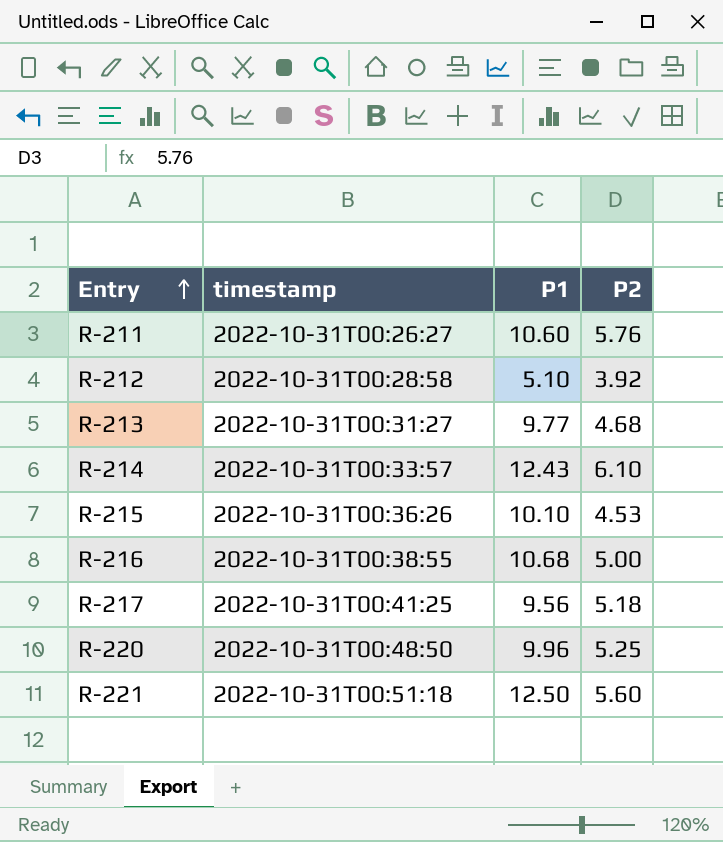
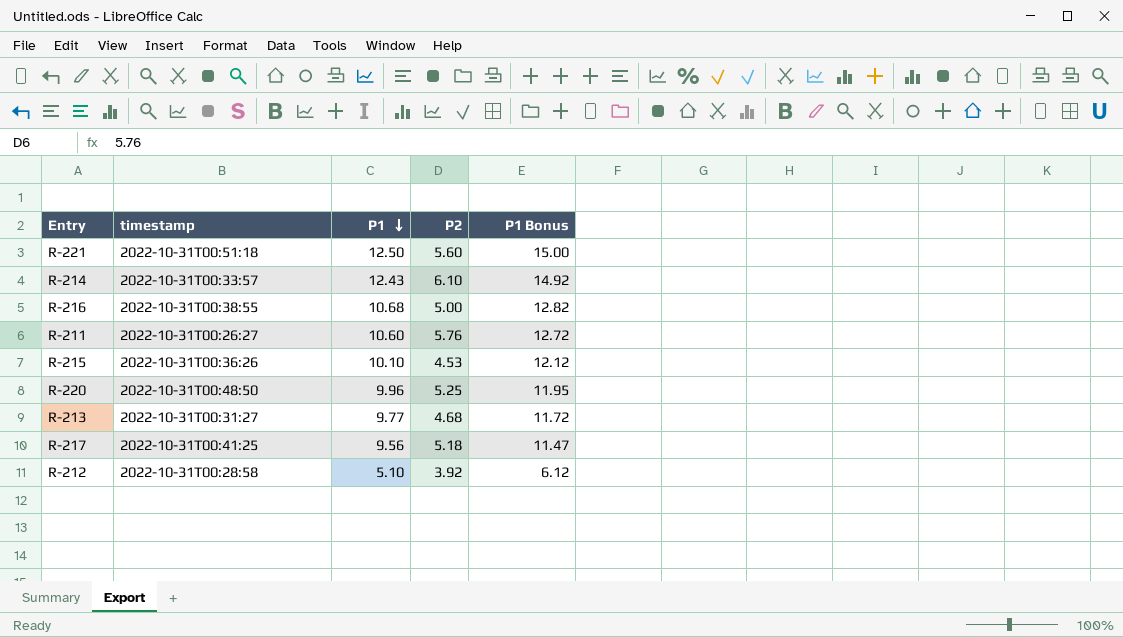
row order: Entry ascending -> P1 descending
column P1 Bonus | formula: none -> [P1] * 1.2

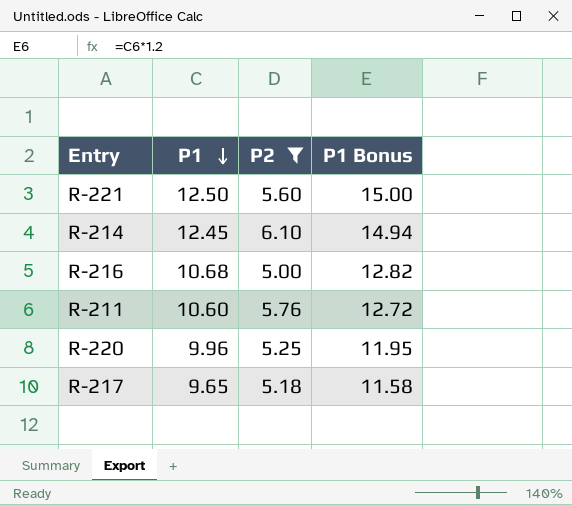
filter: none -> P2 >= 5.00
column timestamp | position: 2 -> none
R-214 | P1: 12.43 -> 12.45
R-214 | P1 Bonus: 14.92 -> 14.94
R-217 | P1: 9.56 -> 9.65
R-217 | P1 Bonus: 11.47 -> 11.58

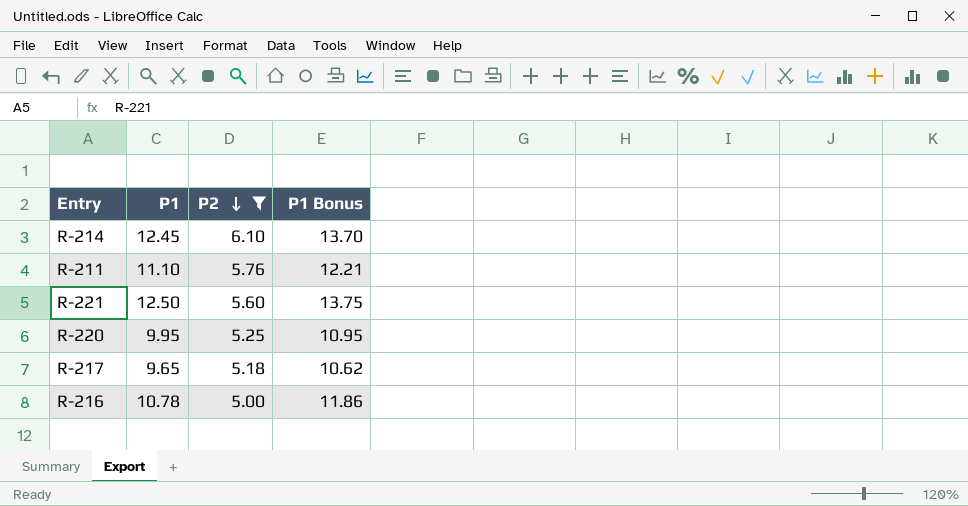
row order: P1 descending -> P2 descending
column P1 Bonus | formula: [P1] * 1.2 -> [P1] * 1.1
R-211 | P1: 10.60 -> 11.10
R-220 | P1: 9.96 -> 9.95
R-216 | P1: 10.68 -> 10.78

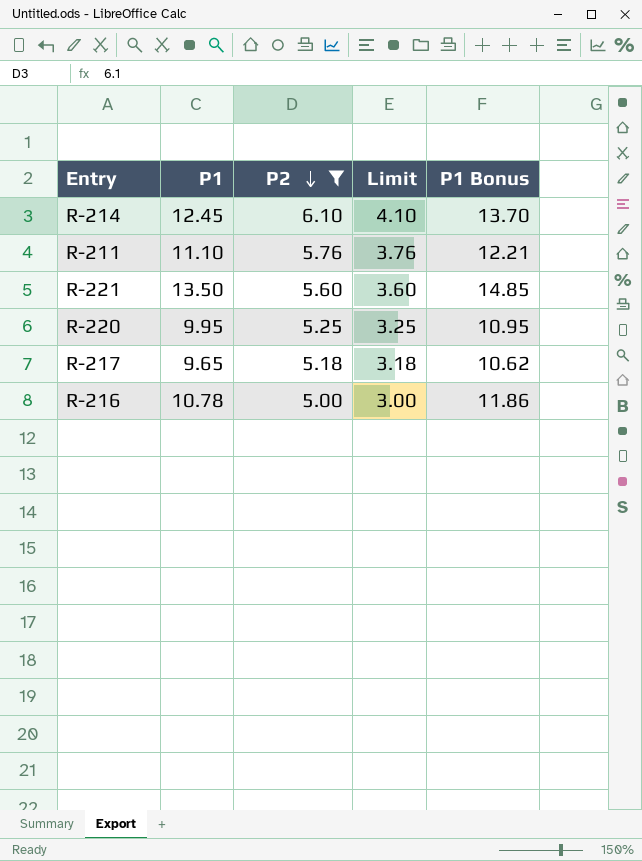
column Limit | formula: none -> [P2] - 2
R-221 | P1: 12.50 -> 13.50
R-221 | P1 Bonus: 13.75 -> 14.85

